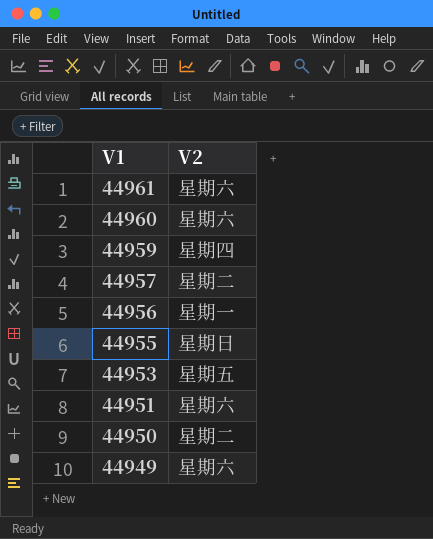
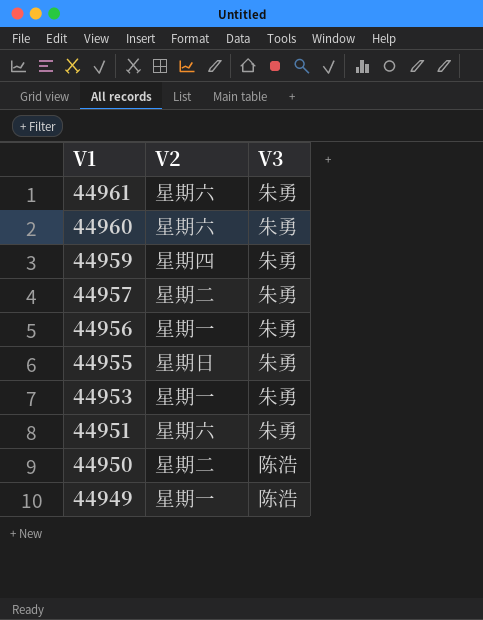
column V3 | position: none -> 3
44953 | V2: 星期五 -> 星期一
44949 | V2: 星期六 -> 星期一

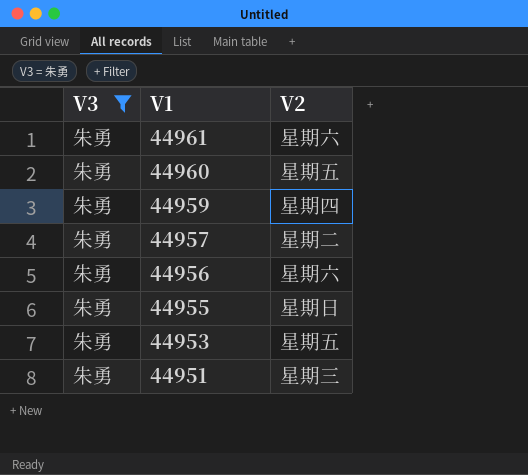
filter: none -> V3 = 朱勇
column V3 | position: 3 -> 1
44960 | V2: 星期六 -> 星期五
44956 | V2: 星期一 -> 星期六
44953 | V2: 星期一 -> 星期五
44951 | V2: 星期六 -> 星期三

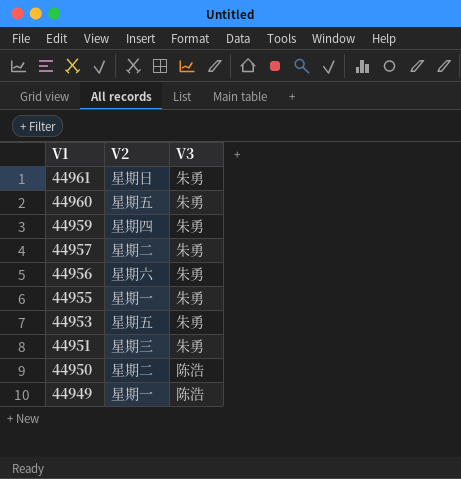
filter: V3 = 朱勇 -> none
column V3 | position: 1 -> 3
44961 | V2: 星期六 -> 星期日
44955 | V2: 星期日 -> 星期一

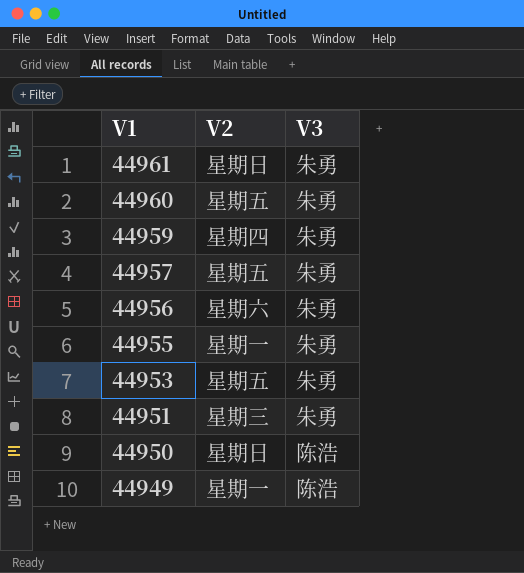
44957 | V2: 星期二 -> 星期五
44950 | V2: 星期二 -> 星期日

